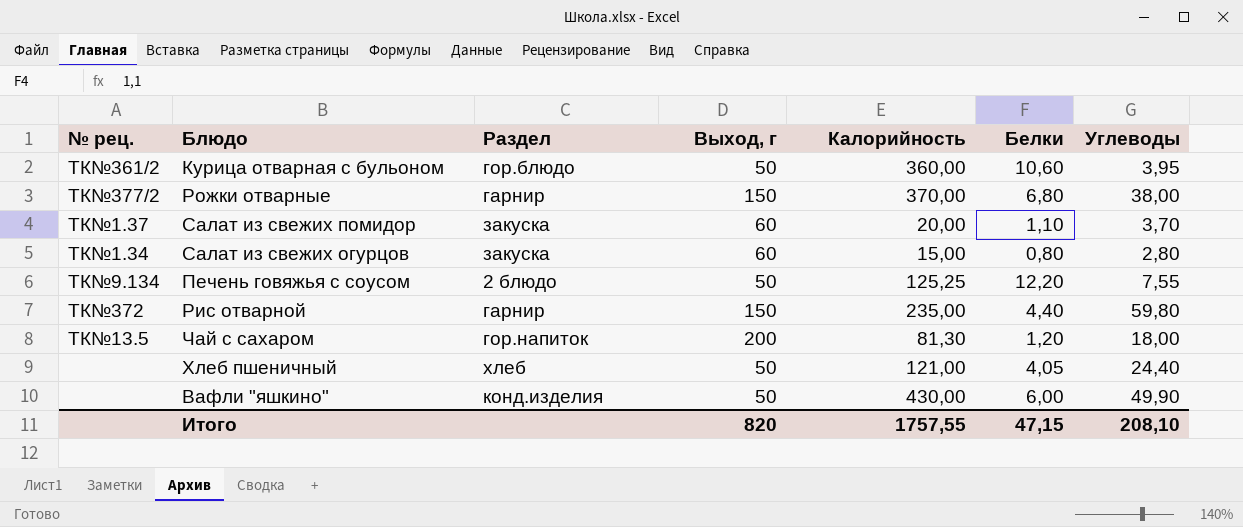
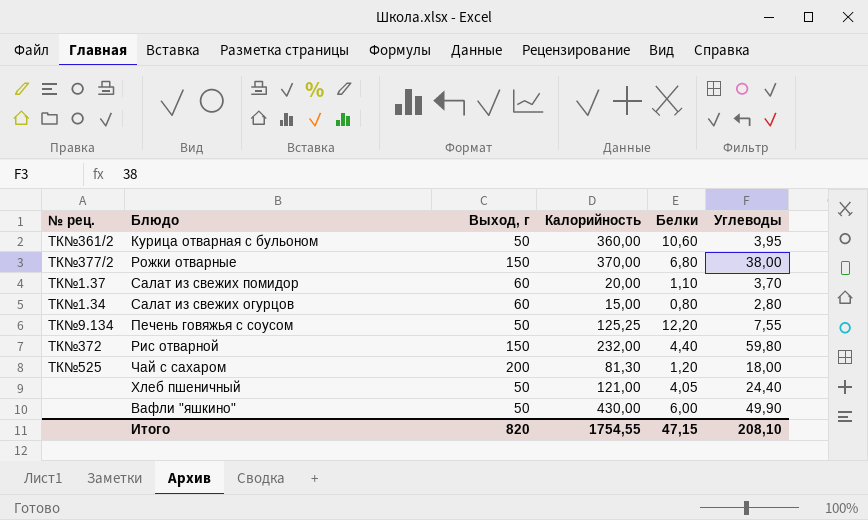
column Раздел | position: 3 -> none
Рис отварной | Калорийность: 235,00 -> 232,00
Чай с сахаром | № рец.: ТК№13.5 -> ТК№525
Итого | Калорийность: 1757,55 -> 1754,55

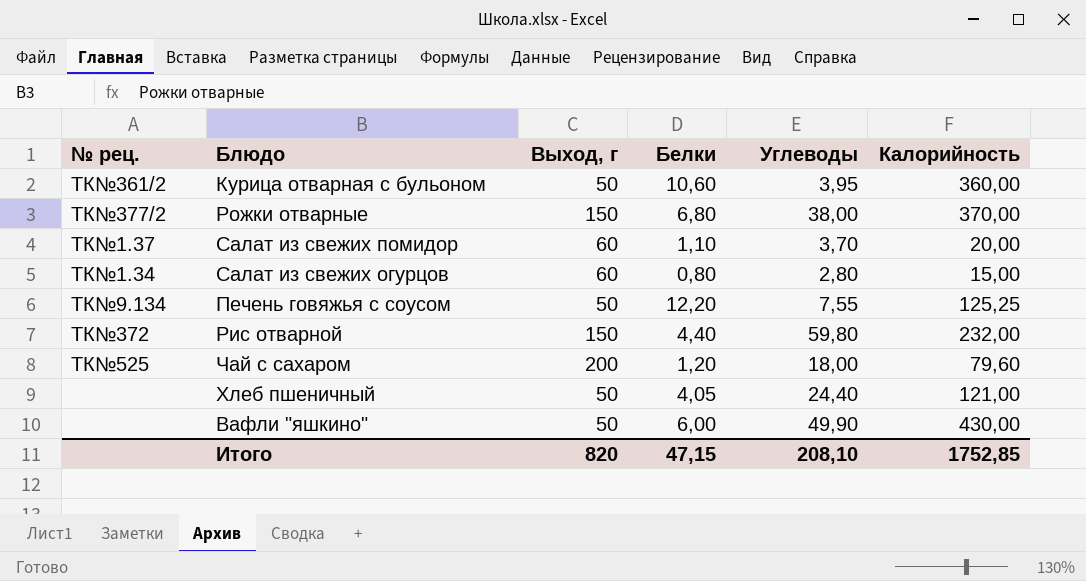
column Калорийность | position: 4 -> 6
Чай с сахаром | Калорийность: 81,30 -> 79,60
Итого | Калорийность: 1754,55 -> 1752,85

